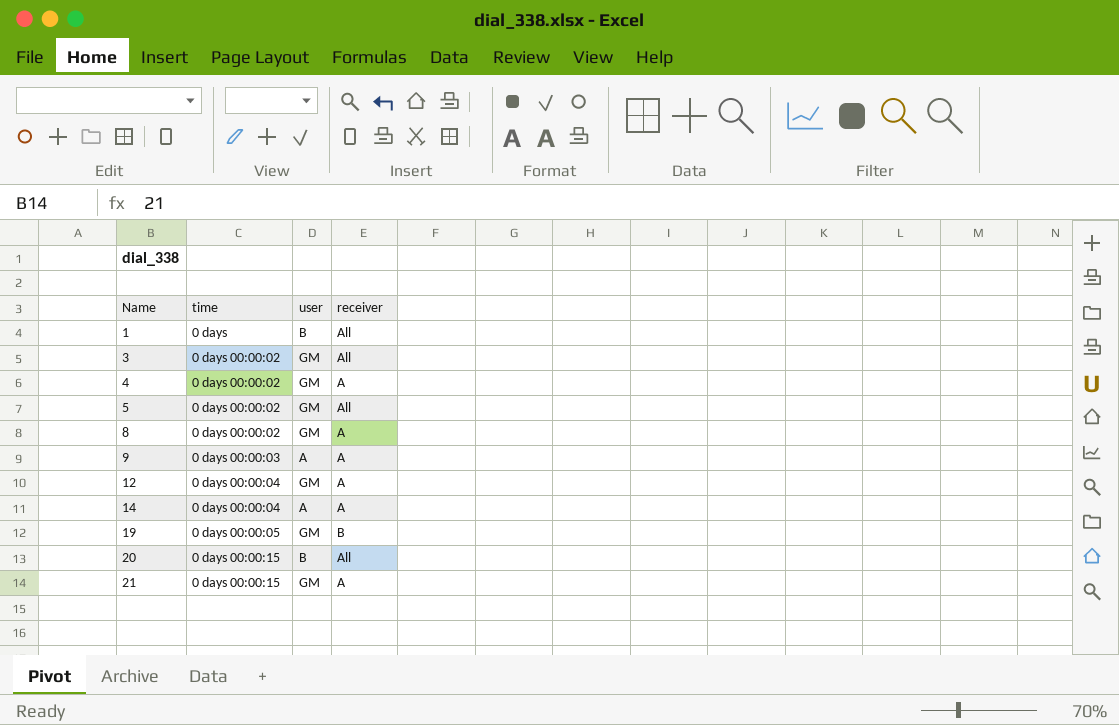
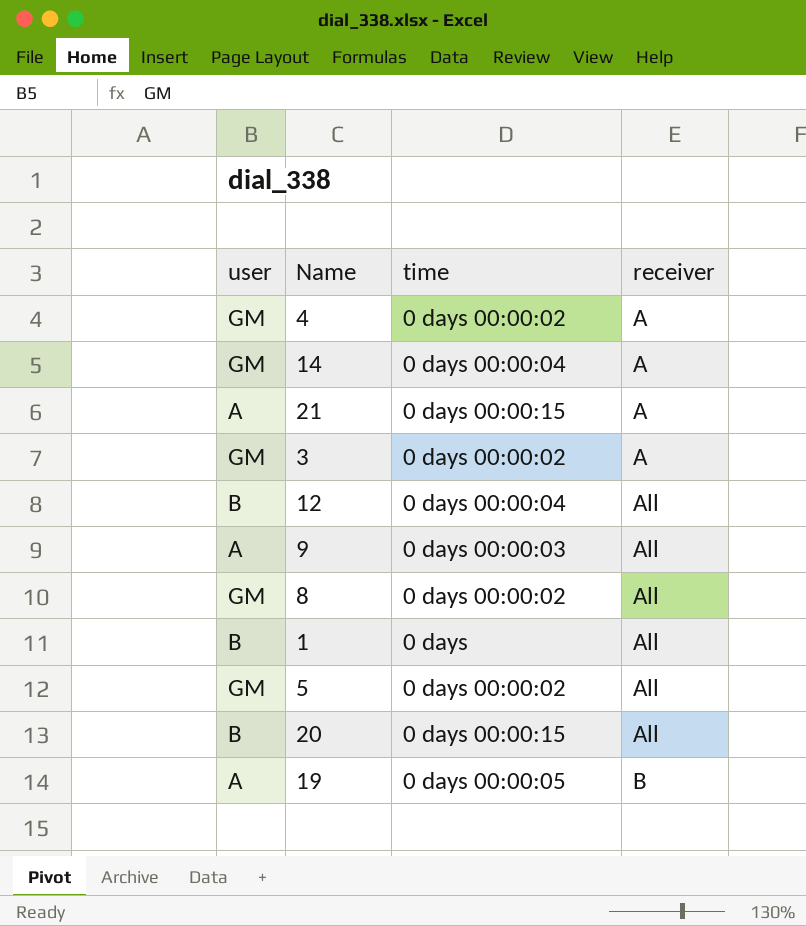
row order: Name ascending -> receiver ascending
column user | position: 3 -> 1
14 | user: A -> GM
21 | user: GM -> A
3 | receiver: All -> A
12 | user: GM -> B
12 | receiver: A -> All
9 | receiver: A -> All
8 | receiver: A -> All
19 | user: GM -> A

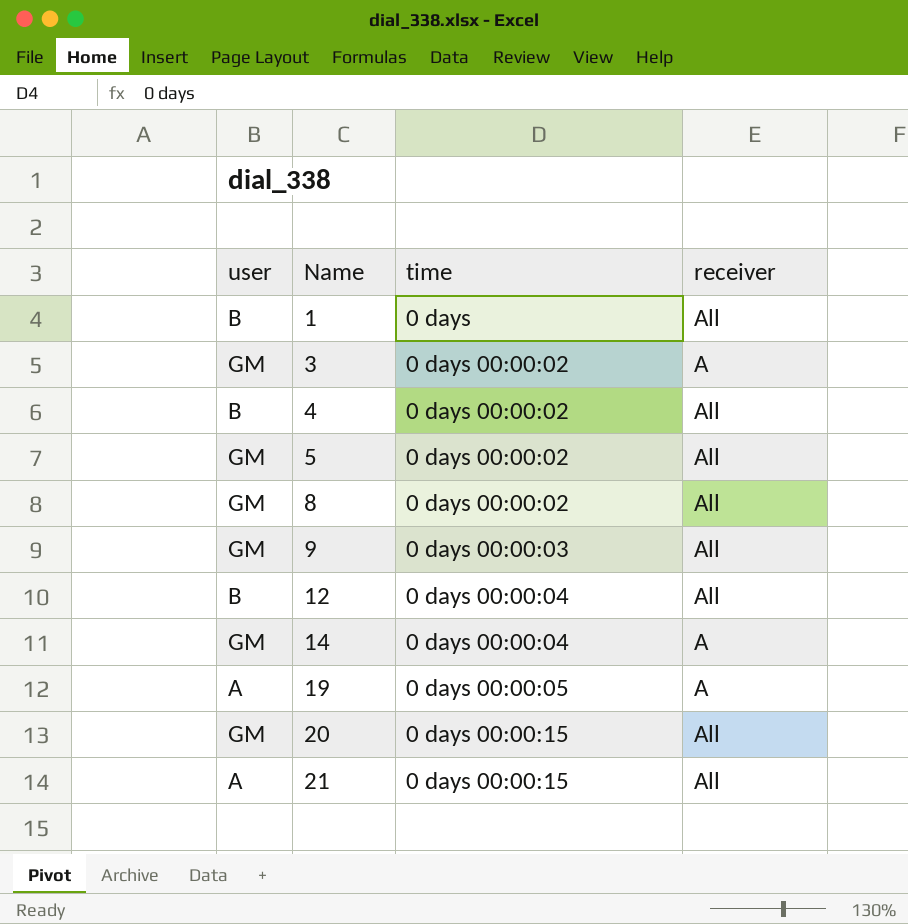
row order: receiver ascending -> Name ascending
4 | user: GM -> B
4 | receiver: A -> All
9 | user: A -> GM
19 | receiver: B -> A
20 | user: B -> GM
21 | receiver: A -> All

